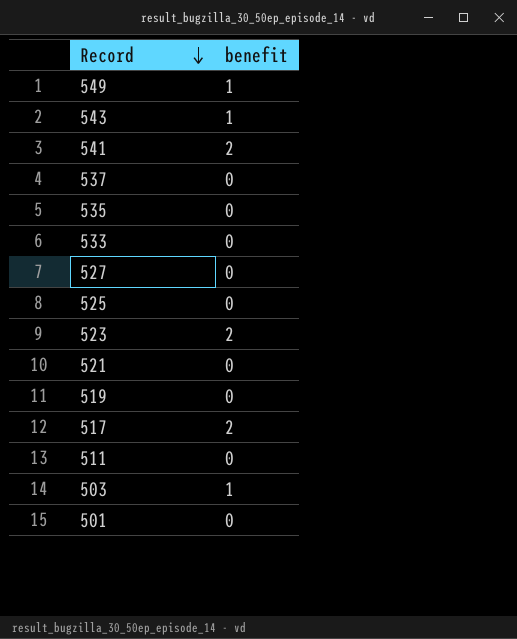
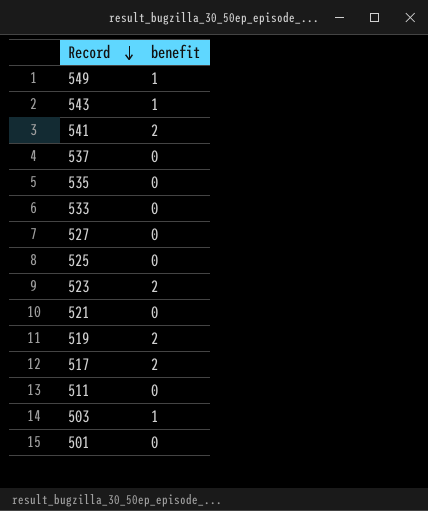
519 | benefit: 0 -> 2

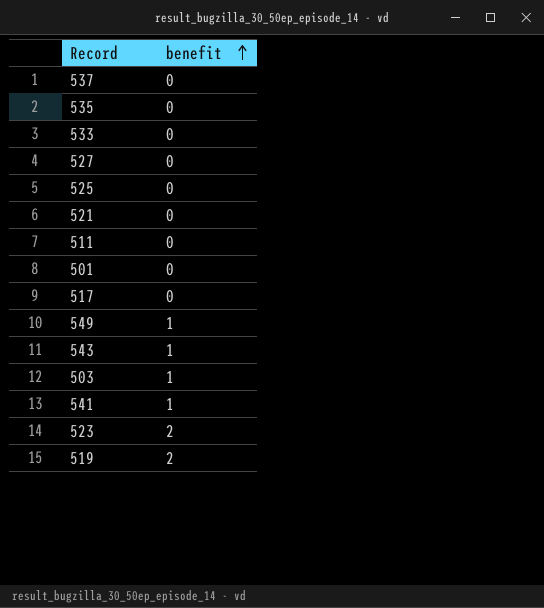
row order: Record descending -> benefit ascending
517 | benefit: 2 -> 0
541 | benefit: 2 -> 1

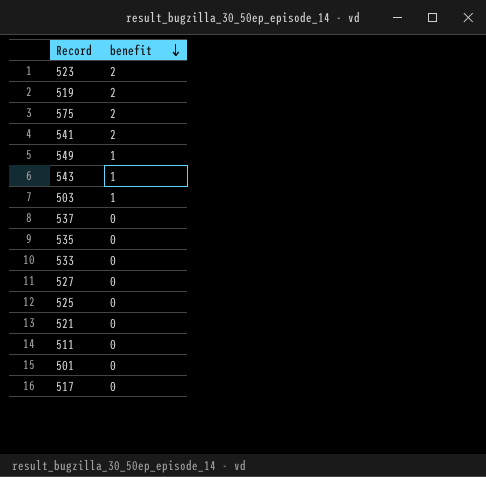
row order: benefit ascending -> benefit descending
row 575: none -> 2
541 | benefit: 1 -> 2

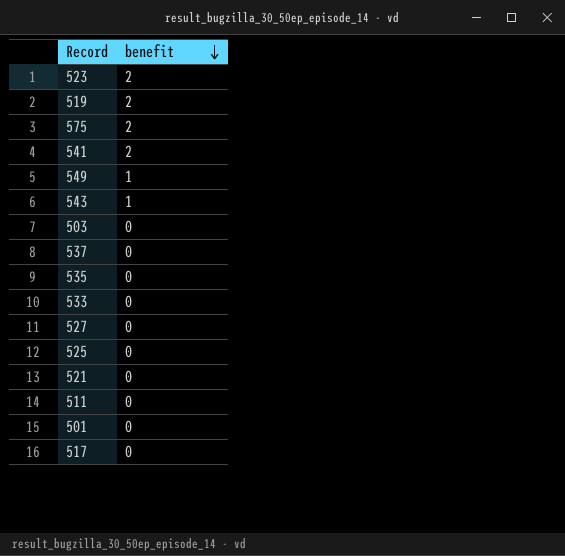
503 | benefit: 1 -> 0

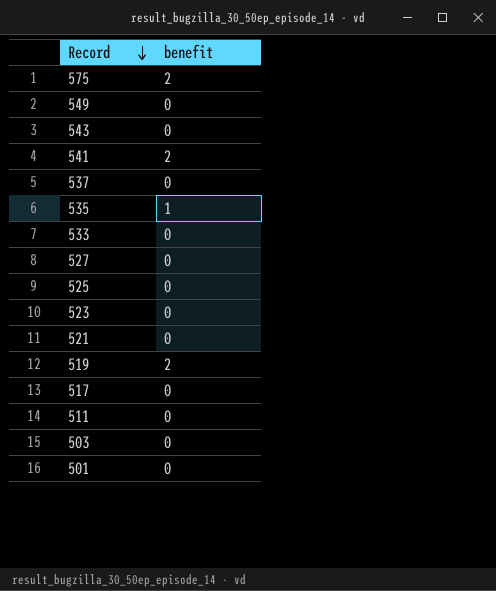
row order: benefit descending -> Record descending
549 | benefit: 1 -> 0
543 | benefit: 1 -> 0
535 | benefit: 0 -> 1
523 | benefit: 2 -> 0

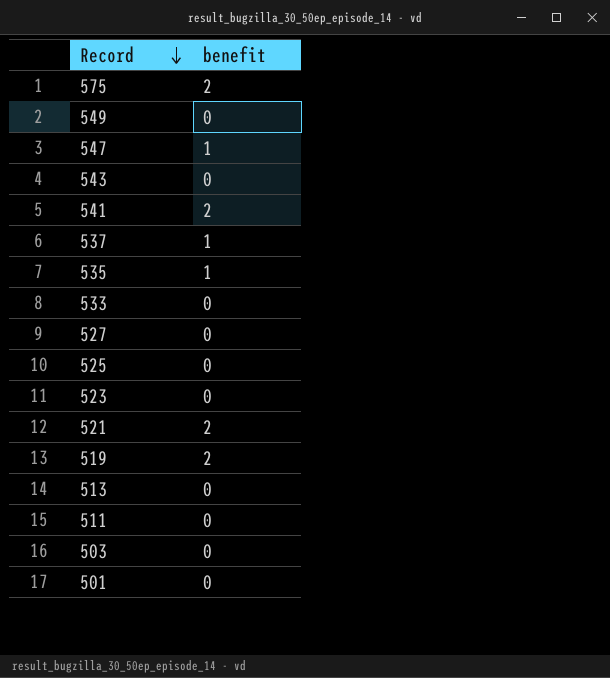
row 517: 0 -> none
row 547: none -> 1
537 | benefit: 0 -> 1
521 | benefit: 0 -> 2
row 513: none -> 0

